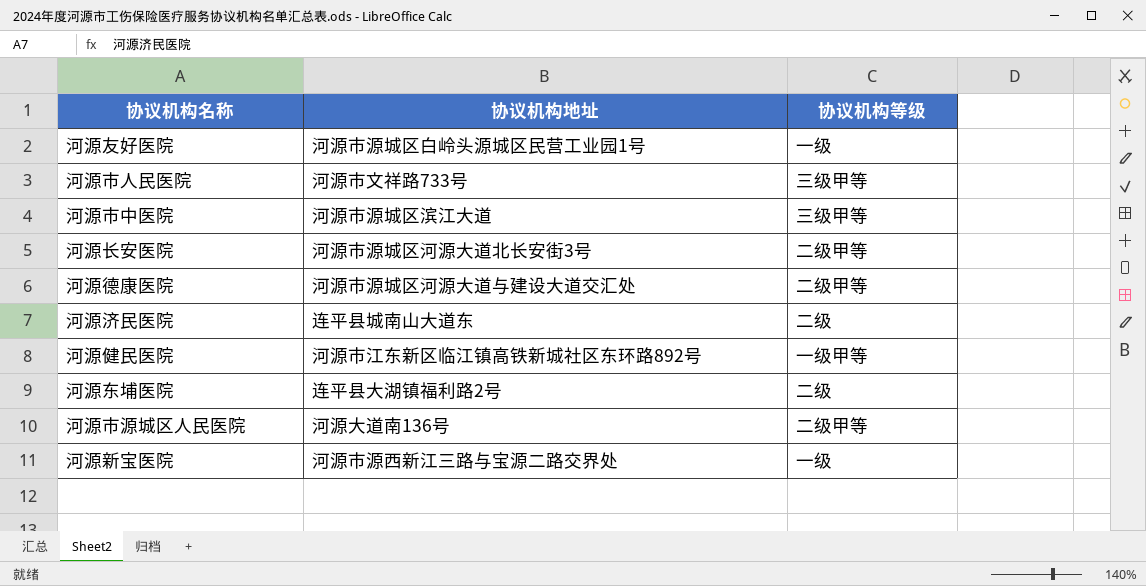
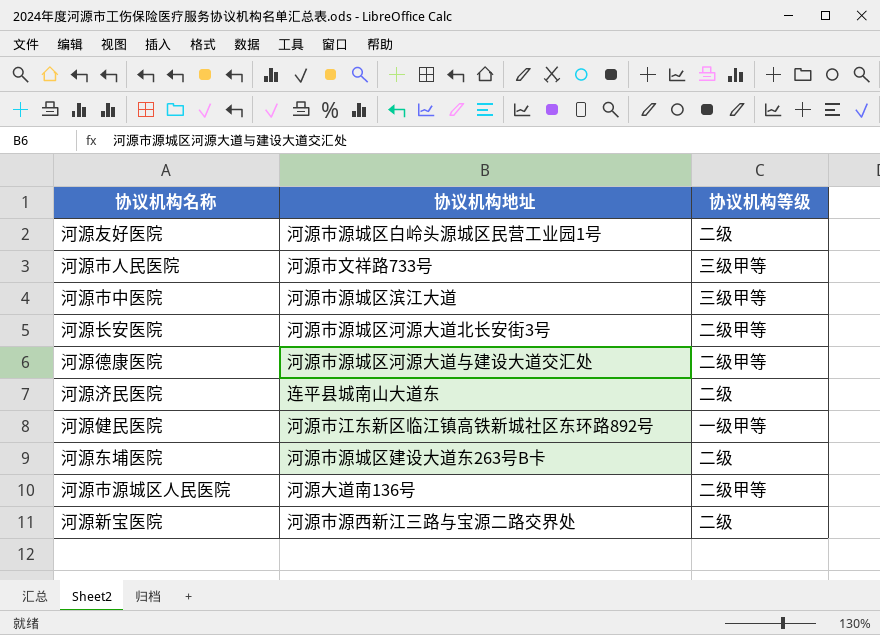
河源友好医院 | 协议机构等级: 一级 -> 二级
河源东埔医院 | 协议机构地址: 连平县大湖镇福利路2号 -> 河源市源城区建设大道东263号B卡
河源新宝医院 | 协议机构等级: 一级 -> 二级

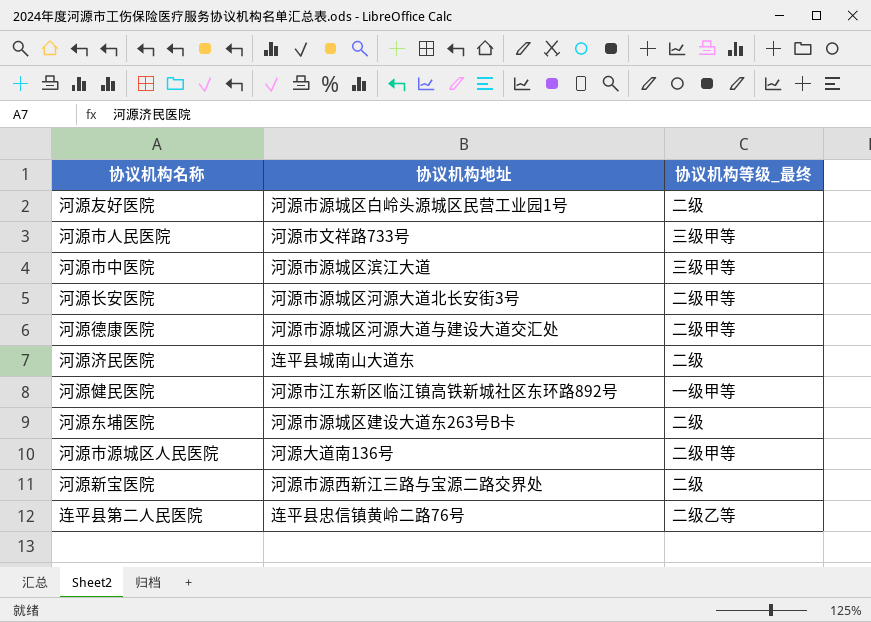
column name: 协议机构等级 -> 协议机构等级_最终
row 连平县第二人民医院: none -> 连平县忠信镇黄岭二路76号 | 二级乙等

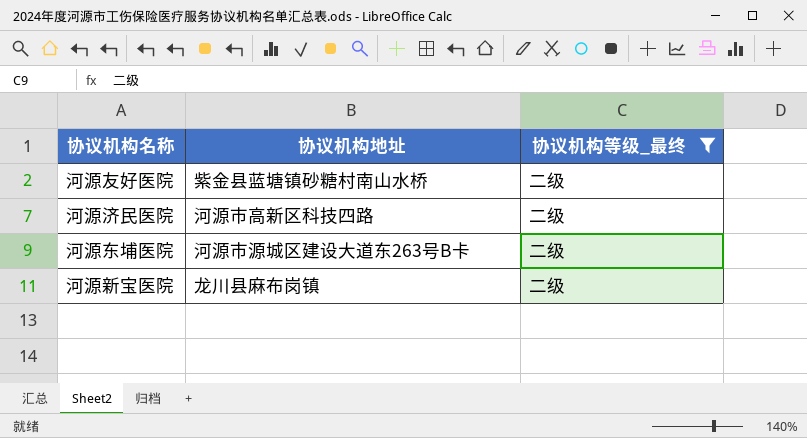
filter: none -> 协议机构等级_最终 = 二级
河源友好医院 | 协议机构地址: 河源市源城区白岭头源城区民营工业园1号 -> 紫金县蓝塘镇砂糖村南山水桥
河源济民医院 | 协议机构地址: 连平县城南山大道东 -> 河源市高新区科技四路
河源新宝医院 | 协议机构地址: 河源市源西新江三路与宝源二路交界处 -> 龙川县麻布岗镇

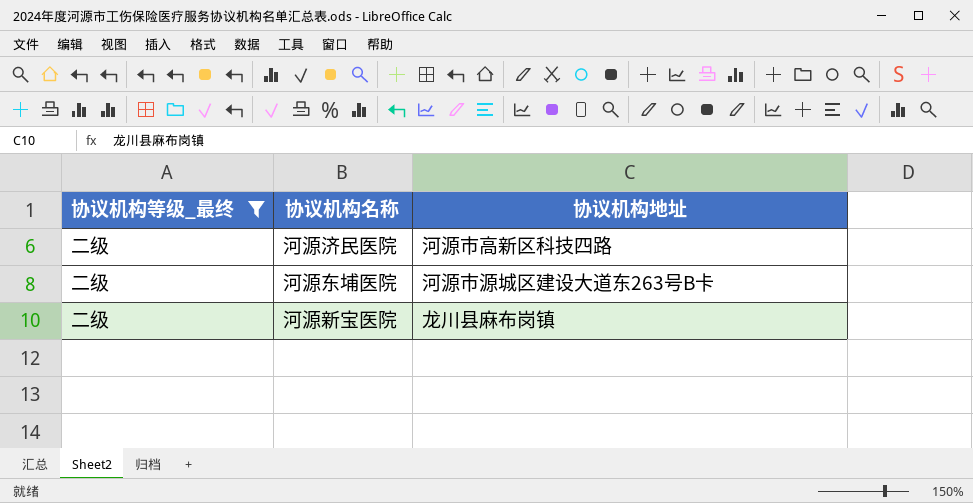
column 协议机构等级_最终 | position: 3 -> 1
row 河源友好医院: 紫金县蓝塘镇砂糖村南山水桥 | 二级 -> none

